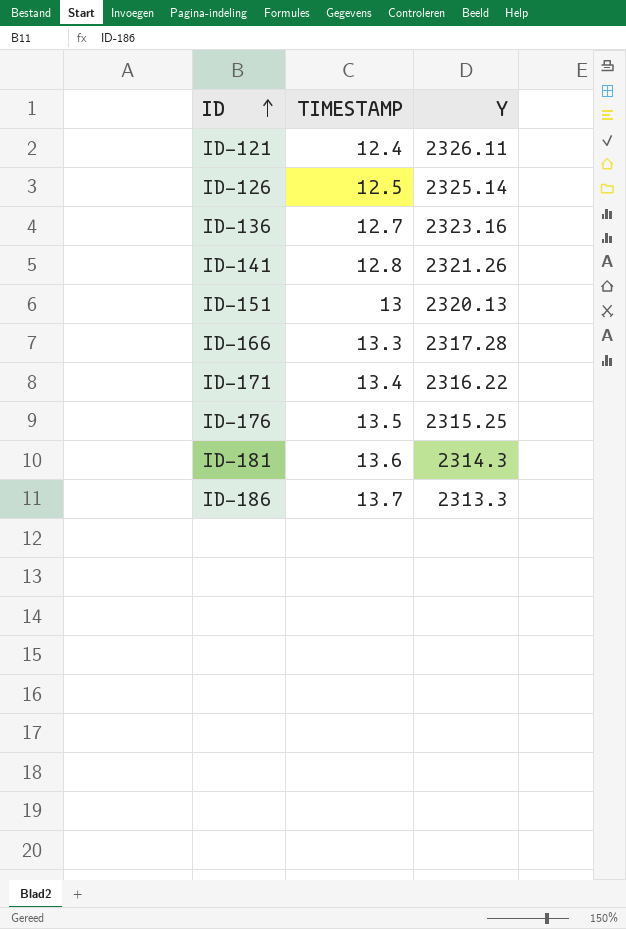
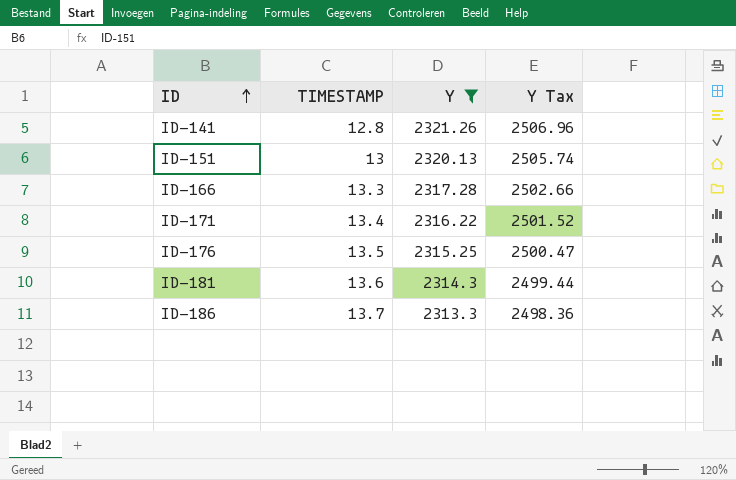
filter: none -> Y <= 2321.26
column Y Tax | formula: none -> [Y] * 1.08

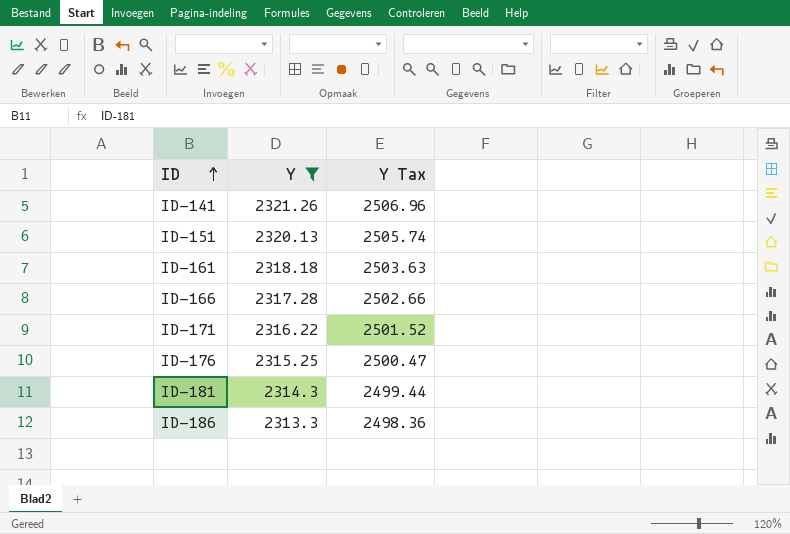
column TIMESTAMP | position: 2 -> none
row ID-161: none -> 2318.18 | 2503.63

